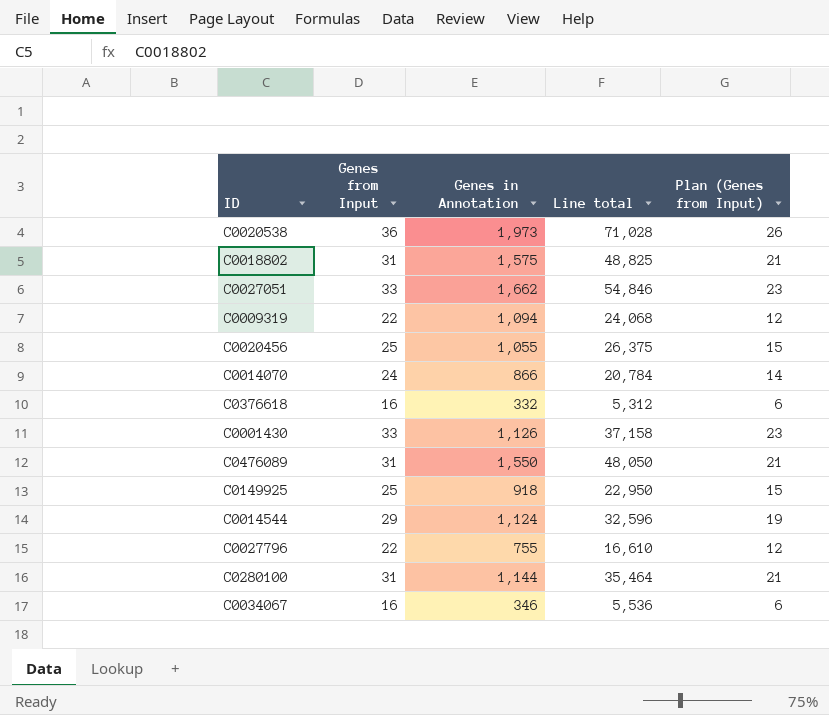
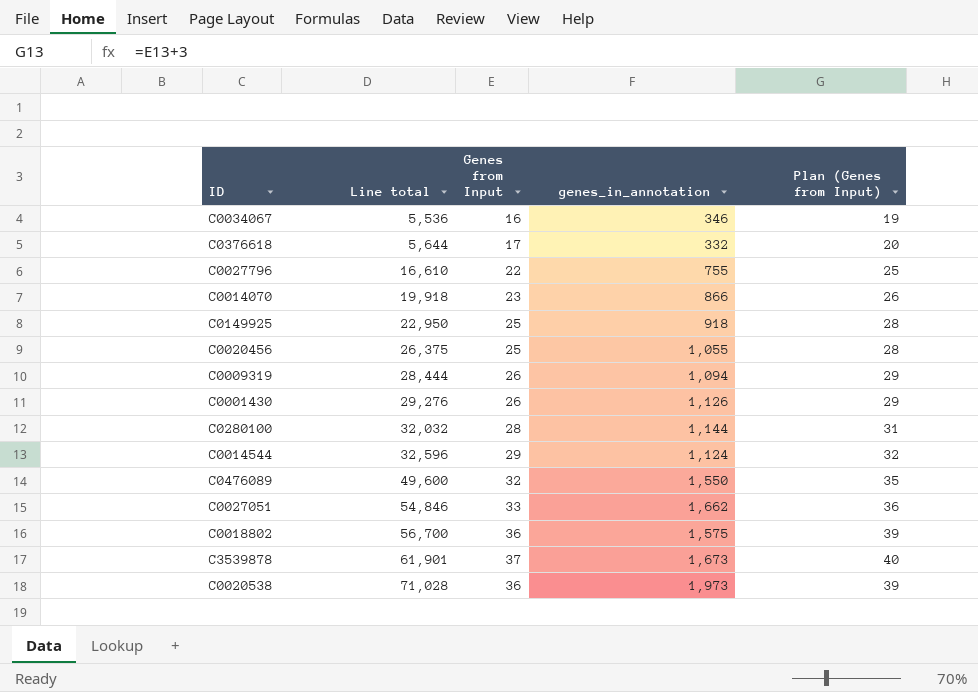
row order: none -> Line total ascending
column Line total | position: 4 -> 2
column name: Genes in Annotation -> genes_in_annotation
column Plan (Genes from Input) | formula: [Genes from Input] - 10 -> [Genes from Input] + 3
C0376618 | Line total: 5,312 -> 5,644
C0376618 | Genes from Input: 16 -> 17
C0014070 | Line total: 20,784 -> 19,918
C0014070 | Genes from Input: 24 -> 23
C0009319 | Line total: 24,068 -> 28,444
C0009319 | Genes from Input: 22 -> 26
C0001430 | Line total: 37,158 -> 29,276
C0001430 | Genes from Input: 33 -> 26
C0280100 | Line total: 35,464 -> 32,032
C0280100 | Genes from Input: 31 -> 28
C0476089 | Line total: 48,050 -> 49,600
C0476089 | Genes from Input: 31 -> 32
C0018802 | Line total: 48,825 -> 56,700
C0018802 | Genes from Input: 31 -> 36
row C3539878: none -> 61,901 | 37 | 1,673 | 40

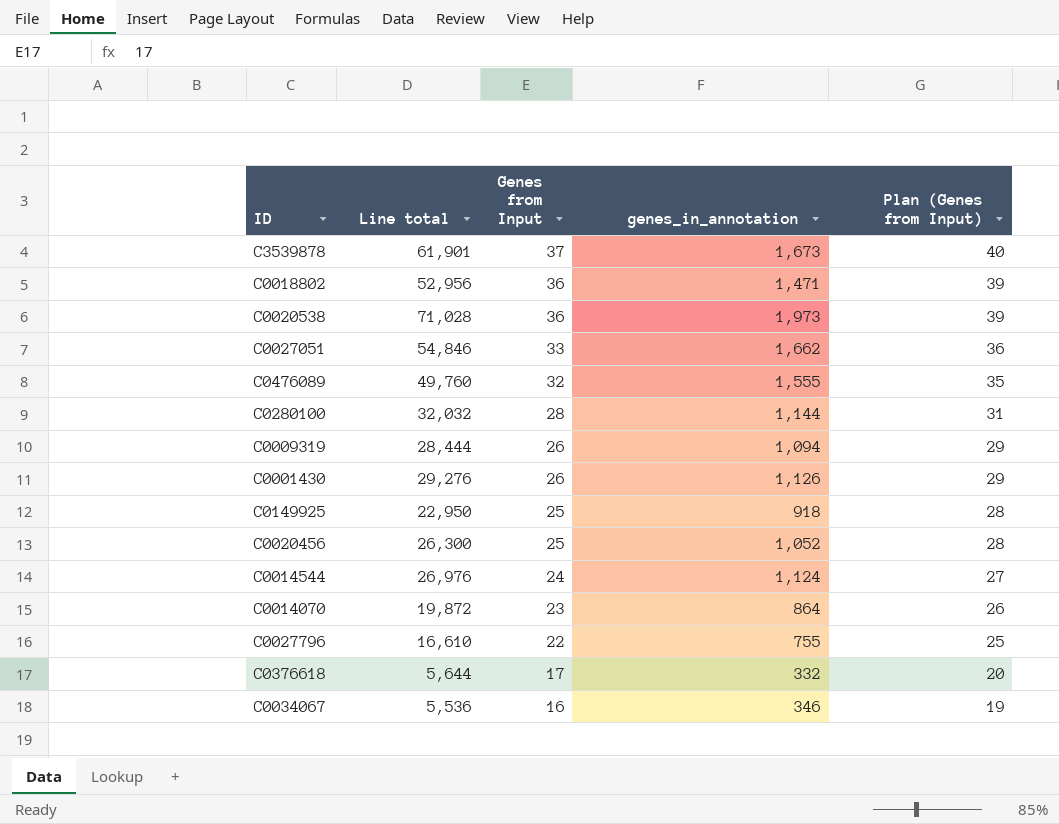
row order: Line total ascending -> Genes from Input descending
C0018802 | Line total: 56,700 -> 52,956
C0018802 | genes_in_annotation: 1,575 -> 1,471
C0476089 | Line total: 49,600 -> 49,760
C0476089 | genes_in_annotation: 1,550 -> 1,555
C0020456 | Line total: 26,375 -> 26,300
C0020456 | genes_in_annotation: 1,055 -> 1,052
C0014544 | Line total: 32,596 -> 26,976
C0014544 | Genes from Input: 29 -> 24
C0014544 | Plan (Genes from Input): 32 -> 27
C0014070 | Line total: 19,918 -> 19,872
C0014070 | genes_in_annotation: 866 -> 864

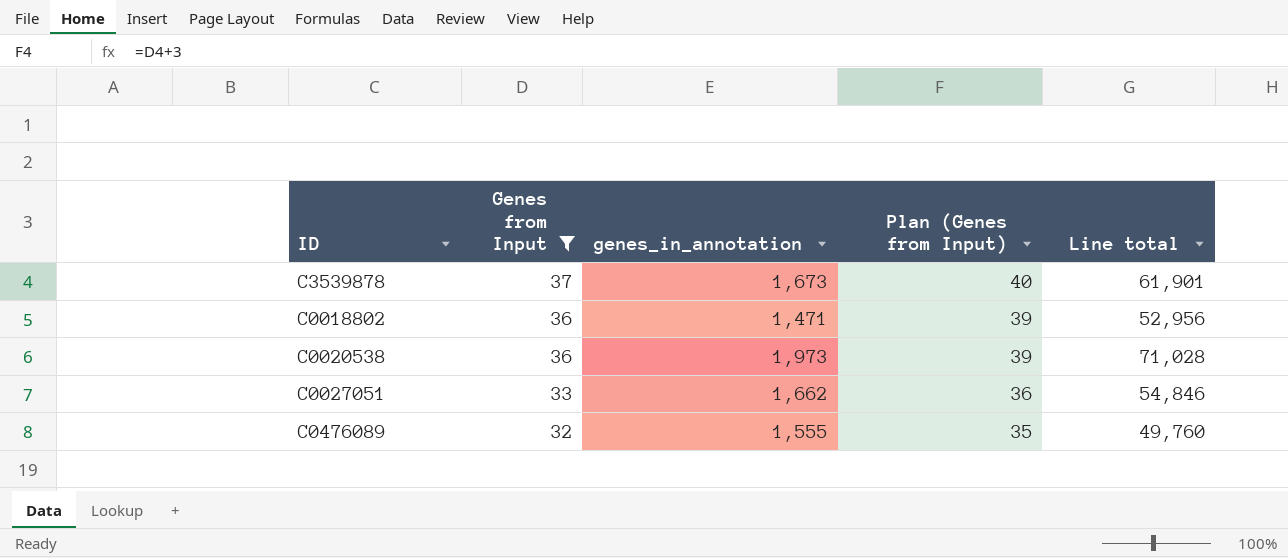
filter: none -> Genes from Input >= 32
column Line total | position: 2 -> 5

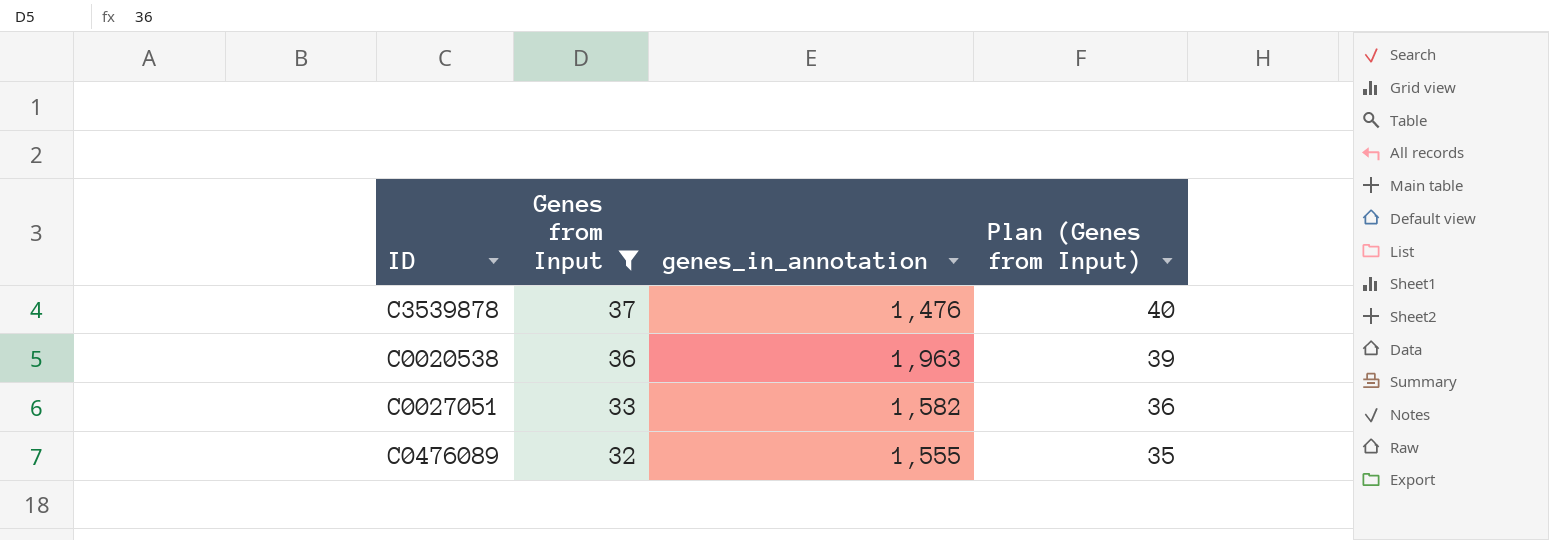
column Line total | formula: [Genes from Input] * [genes_in_annotation] -> none
row C0018802: 36 | 1,471 | 39 | 52,956 -> none
C3539878 | genes_in_annotation: 1,673 -> 1,476
C0020538 | genes_in_annotation: 1,973 -> 1,963
C0027051 | genes_in_annotation: 1,662 -> 1,582

